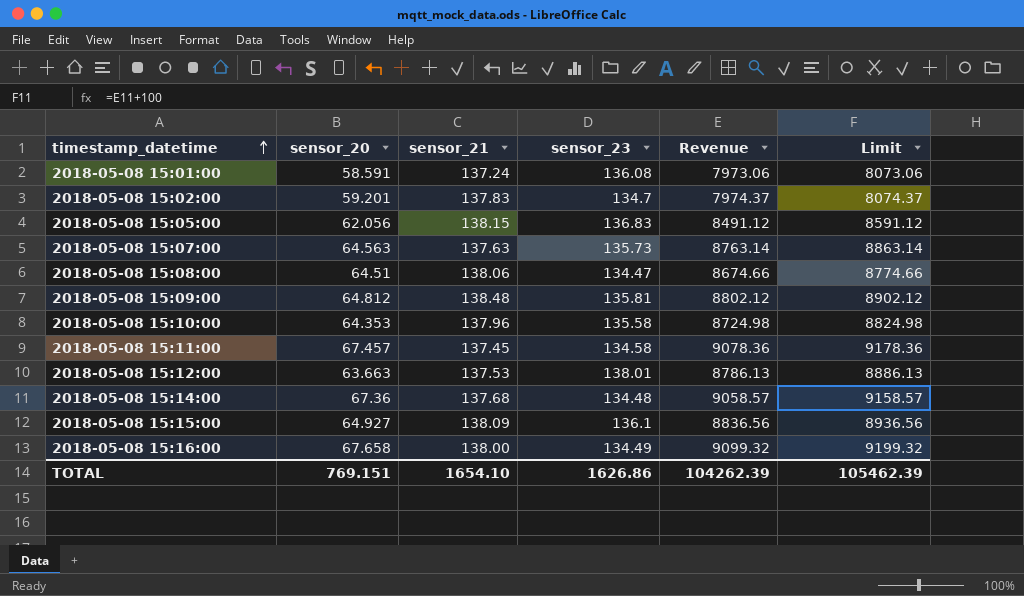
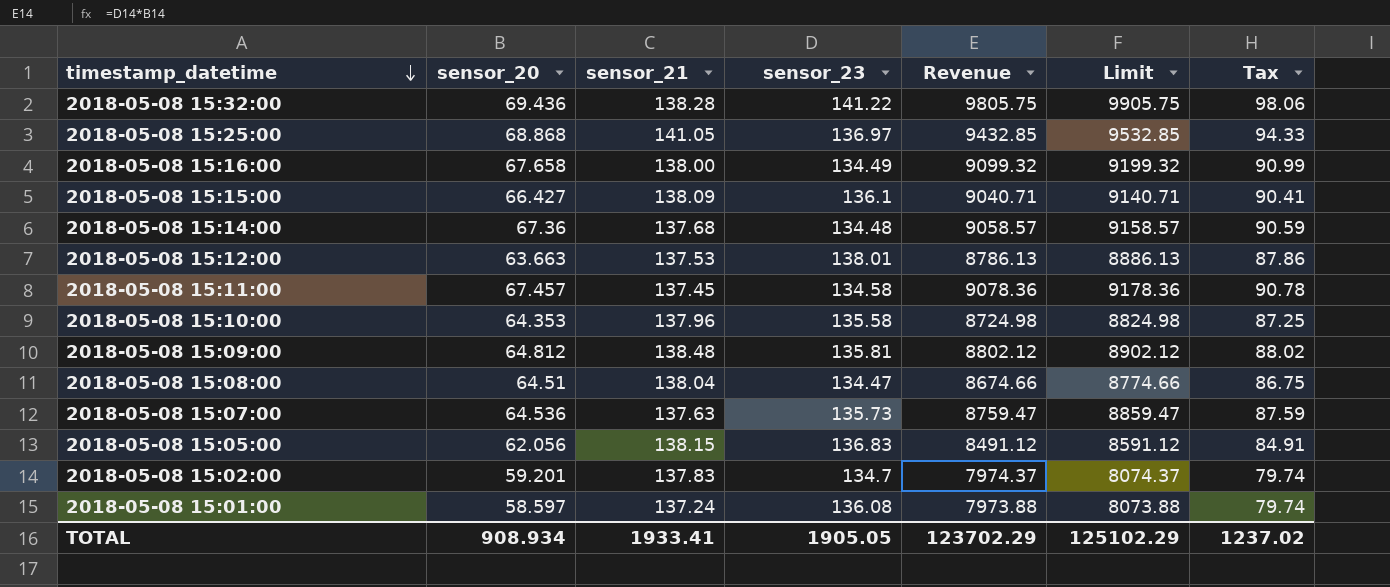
row order: timestamp_datetime ascending -> timestamp_datetime descending
column Tax | formula: none -> [Revenue] * 0.01
row 2018-05-08 15:32:00: none -> 69.436 | 138.28 | 141.22 | 9805.75 | 9905.75 | 98.06
row 2018-05-08 15:25:00: none -> 68.868 | 141.05 | 136.97 | 9432.85 | 9532.85 | 94.33
2018-05-08 15:15:00 | sensor_20: 64.927 -> 66.427
2018-05-08 15:15:00 | Revenue: 8836.56 -> 9040.71
2018-05-08 15:15:00 | Limit: 8936.56 -> 9140.71
2018-05-08 15:08:00 | sensor_21: 138.06 -> 138.04
2018-05-08 15:07:00 | sensor_20: 64.563 -> 64.536
2018-05-08 15:07:00 | Revenue: 8763.14 -> 8759.47
2018-05-08 15:07:00 | Limit: 8863.14 -> 8859.47
2018-05-08 15:01:00 | sensor_20: 58.591 -> 58.597
2018-05-08 15:01:00 | Revenue: 7973.06 -> 7973.88
2018-05-08 15:01:00 | Limit: 8073.06 -> 8073.88
TOTAL | sensor_20: 769.151 -> 908.934
TOTAL | sensor_21: 1654.10 -> 1933.41
TOTAL | sensor_23: 1626.86 -> 1905.05
TOTAL | Revenue: 104262.39 -> 123702.29
TOTAL | Limit: 105462.39 -> 125102.29

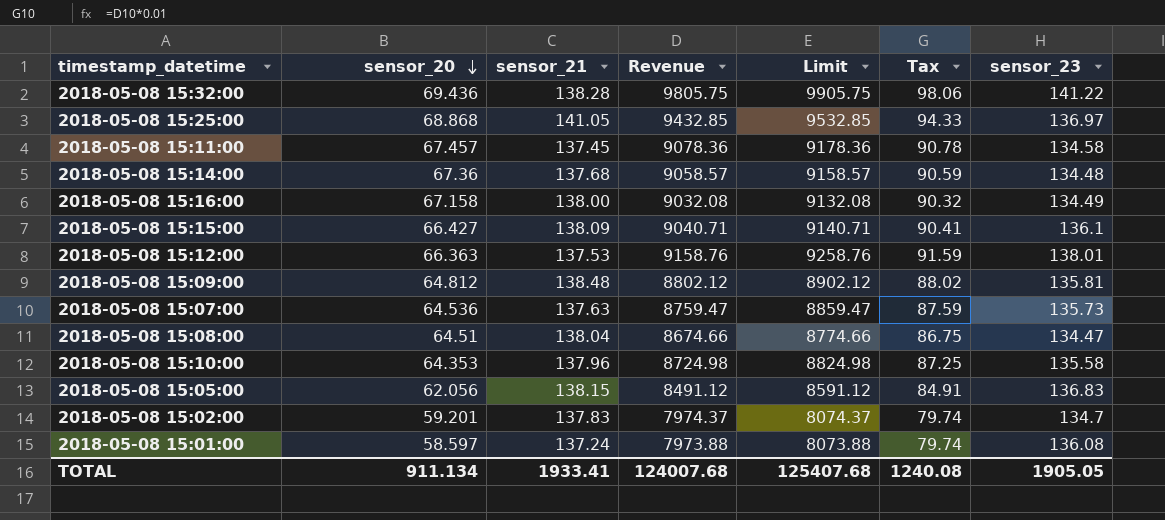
row order: timestamp_datetime descending -> sensor_20 descending
column sensor_23 | position: 4 -> 7
2018-05-08 15:16:00 | sensor_20: 67.658 -> 67.158
2018-05-08 15:16:00 | Revenue: 9099.32 -> 9032.08
2018-05-08 15:16:00 | Limit: 9199.32 -> 9132.08
2018-05-08 15:16:00 | Tax: 90.99 -> 90.32
2018-05-08 15:12:00 | sensor_20: 63.663 -> 66.363
2018-05-08 15:12:00 | Revenue: 8786.13 -> 9158.76
2018-05-08 15:12:00 | Limit: 8886.13 -> 9258.76
2018-05-08 15:12:00 | Tax: 87.86 -> 91.59
TOTAL | sensor_20: 908.934 -> 911.134
TOTAL | Revenue: 123702.29 -> 124007.68
TOTAL | Limit: 125102.29 -> 125407.68
TOTAL | Tax: 1237.02 -> 1240.08

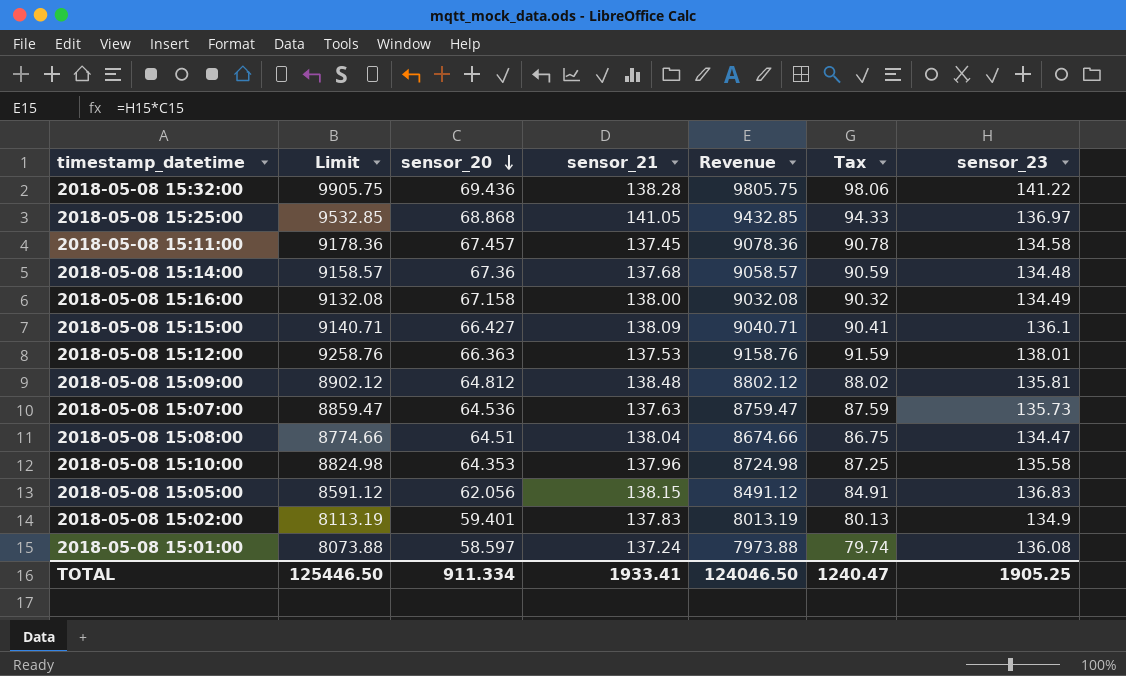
column Limit | position: 5 -> 2
2018-05-08 15:02:00 | Limit: 8074.37 -> 8113.19
2018-05-08 15:02:00 | sensor_20: 59.201 -> 59.401
2018-05-08 15:02:00 | Revenue: 7974.37 -> 8013.19
2018-05-08 15:02:00 | Tax: 79.74 -> 80.13
2018-05-08 15:02:00 | sensor_23: 134.7 -> 134.9
TOTAL | Limit: 125407.68 -> 125446.50
TOTAL | sensor_20: 911.134 -> 911.334
TOTAL | Revenue: 124007.68 -> 124046.50
TOTAL | Tax: 1240.08 -> 1240.47
TOTAL | sensor_23: 1905.05 -> 1905.25

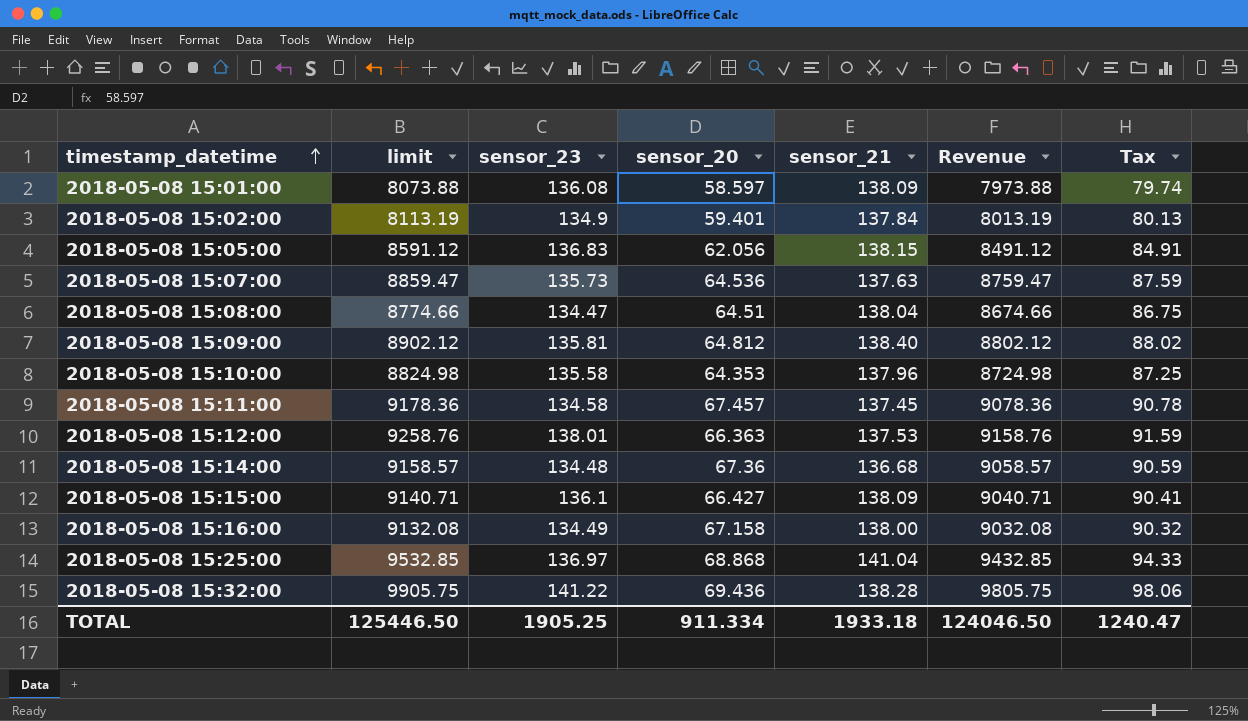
row order: sensor_20 descending -> timestamp_datetime ascending
column name: Limit -> limit
column sensor_23 | position: 7 -> 3
2018-05-08 15:01:00 | sensor_21: 137.24 -> 138.09
2018-05-08 15:02:00 | sensor_21: 137.83 -> 137.84
2018-05-08 15:09:00 | sensor_21: 138.48 -> 138.40
2018-05-08 15:14:00 | sensor_21: 137.68 -> 136.68
2018-05-08 15:25:00 | sensor_21: 141.05 -> 141.04
TOTAL | sensor_21: 1933.41 -> 1933.18

